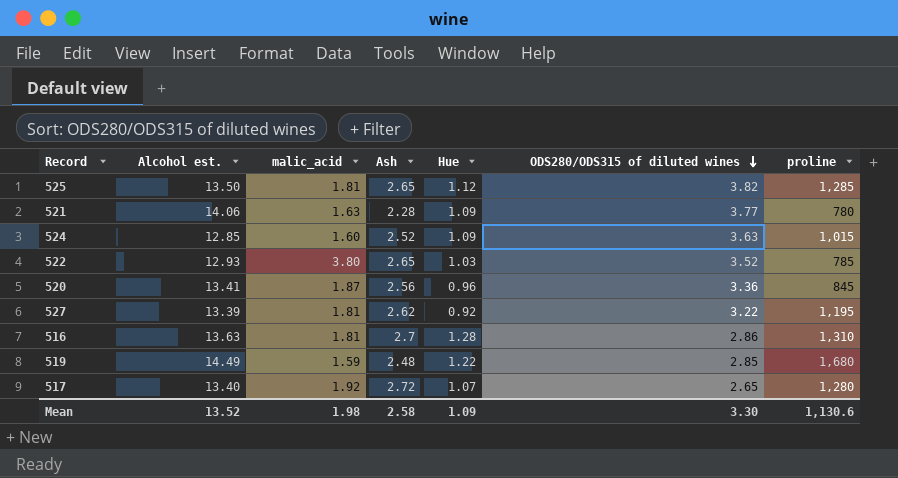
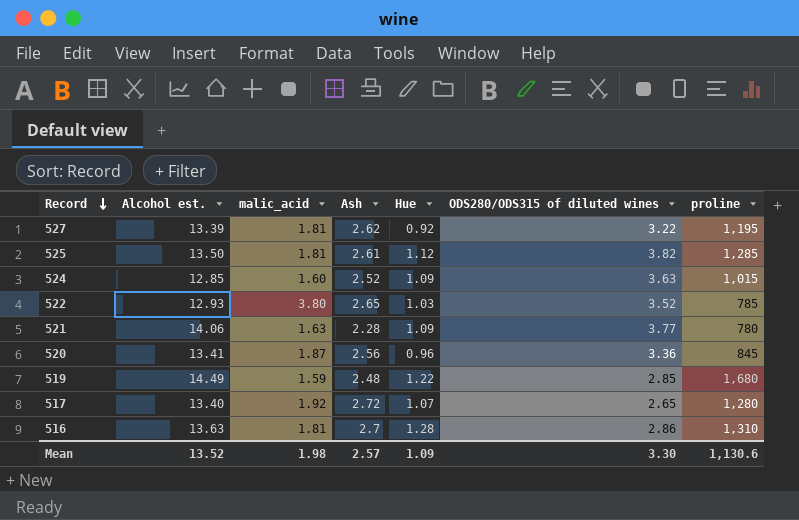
row order: ODS280/ODS315 of diluted wines descending -> Record descending
525 | Ash: 2.65 -> 2.61
Mean | Ash: 2.58 -> 2.57

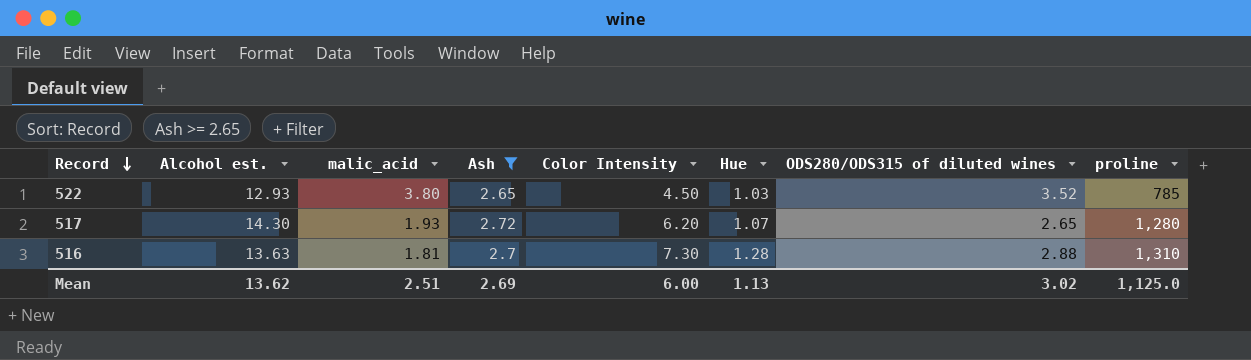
filter: none -> Ash >= 2.65
column Color Intensity | position: none -> 5
517 | Alcohol est.: 13.40 -> 14.30
517 | malic_acid: 1.92 -> 1.93
516 | ODS280/ODS315 of diluted wines: 2.86 -> 2.88
Mean | Alcohol est.: 13.52 -> 13.62
Mean | malic_acid: 1.98 -> 2.51
Mean | Ash: 2.57 -> 2.69
Mean | Hue: 1.09 -> 1.13
Mean | ODS280/ODS315 of diluted wines: 3.30 -> 3.02
Mean | proline: 1,130.6 -> 1,125.0

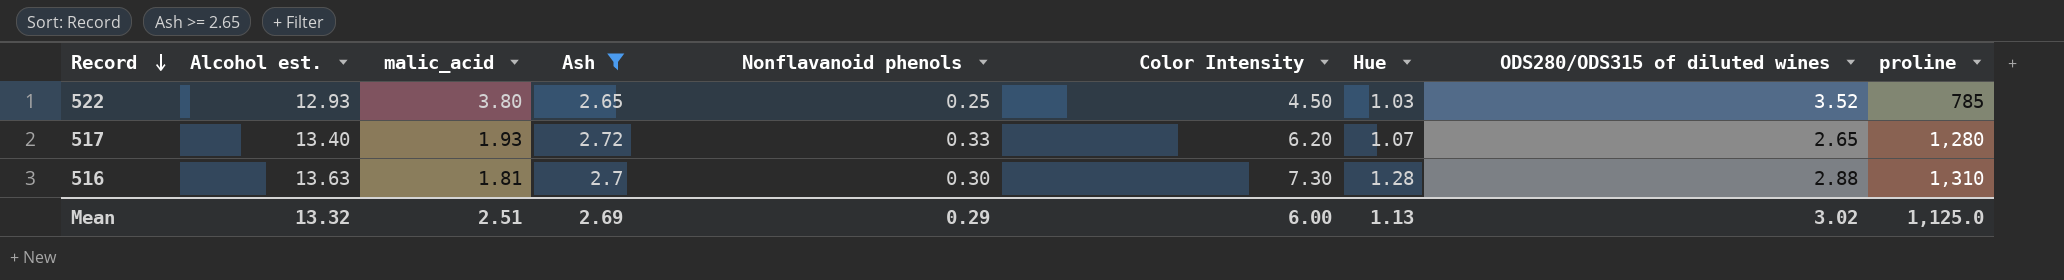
column Nonflavanoid phenols | position: none -> 5
517 | Alcohol est.: 14.30 -> 13.40
Mean | Alcohol est.: 13.62 -> 13.32

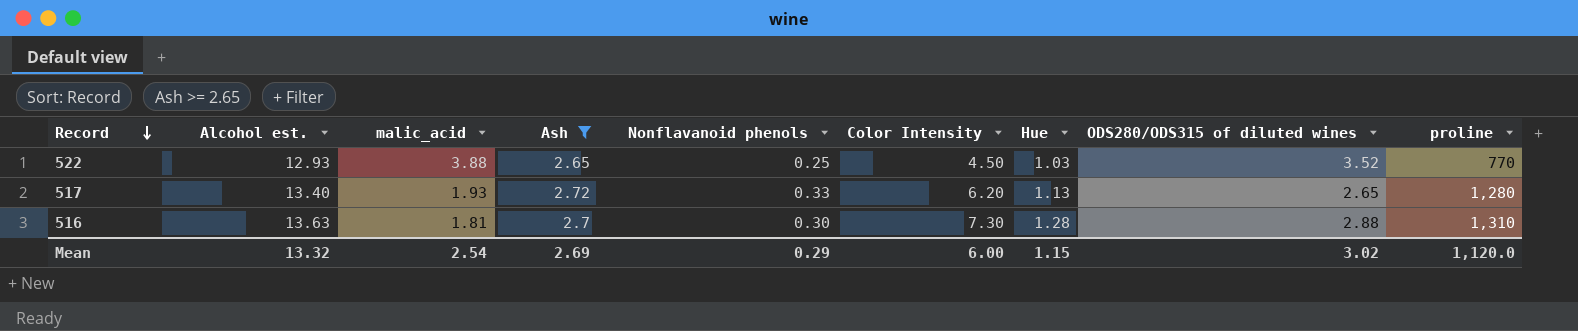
522 | malic_acid: 3.80 -> 3.88
522 | proline: 785 -> 770
517 | Hue: 1.07 -> 1.13
Mean | malic_acid: 2.51 -> 2.54
Mean | Hue: 1.13 -> 1.15
Mean | proline: 1,125.0 -> 1,120.0

